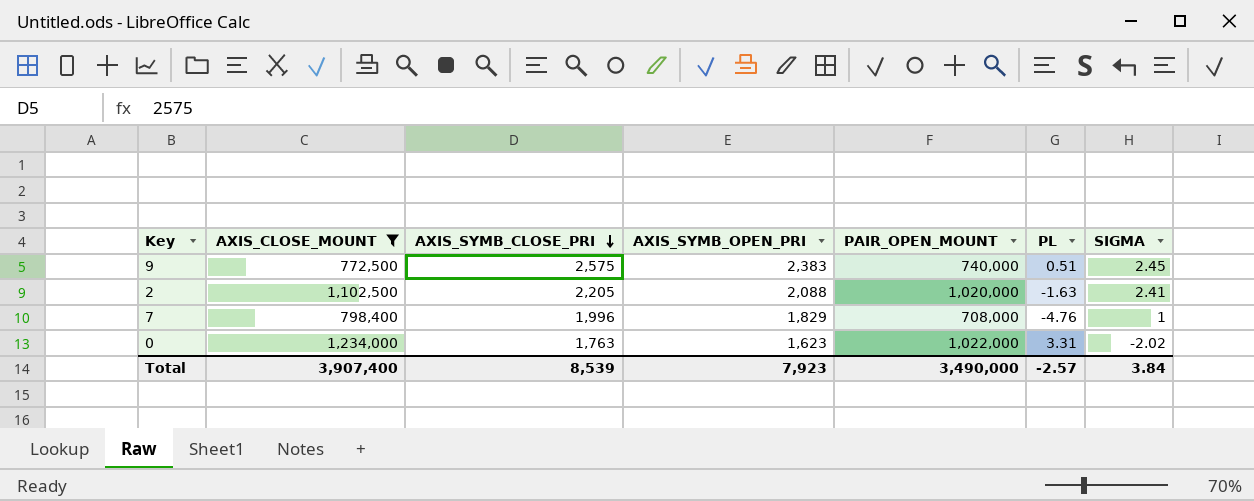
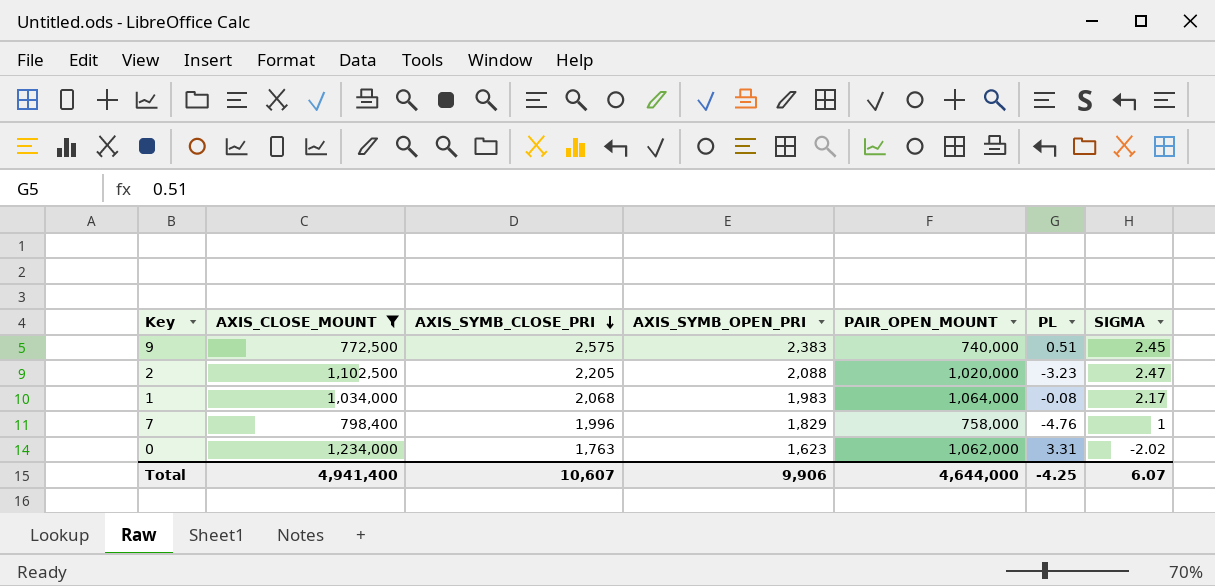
2 | PL: -1.63 -> -3.23
2 | SIGMA: 2.41 -> 2.47
row 1: none -> 1,034,000 | 2,068 | 1,983 | 1,064,000 | -0.08 | 2.17
7 | PAIR_OPEN_MOUNT: 708,000 -> 758,000
0 | PAIR_OPEN_MOUNT: 1,022,000 -> 1,062,000
Total | AXIS_CLOSE_MOUNT: 3,907,400 -> 4,941,400
Total | AXIS_SYMB_CLOSE_PRI: 8,539 -> 10,607
Total | AXIS_SYMB_OPEN_PRI: 7,923 -> 9,906
Total | PAIR_OPEN_MOUNT: 3,490,000 -> 4,644,000
Total | PL: -2.57 -> -4.25
Total | SIGMA: 3.84 -> 6.07

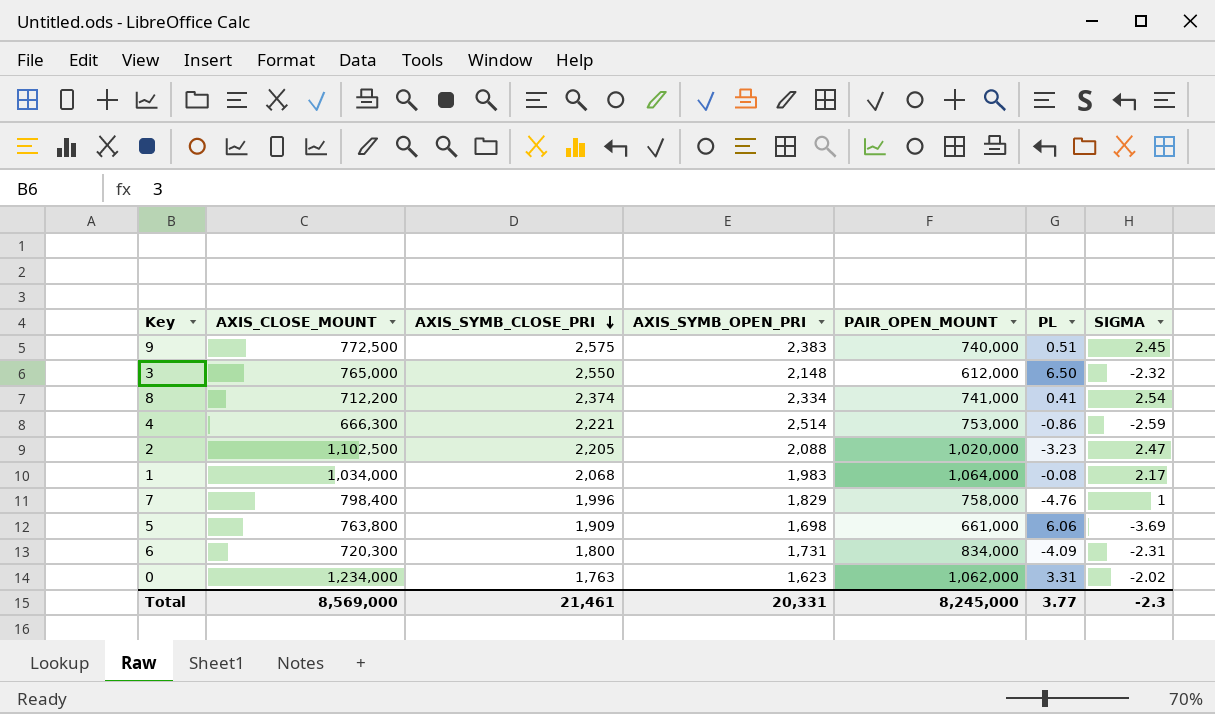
filter: AXIS_CLOSE_MOUNT >= 772,500 -> none
Total | AXIS_CLOSE_MOUNT: 4,941,400 -> 8,569,000
Total | AXIS_SYMB_CLOSE_PRI: 10,607 -> 21,461
Total | AXIS_SYMB_OPEN_PRI: 9,906 -> 20,331
Total | PAIR_OPEN_MOUNT: 4,644,000 -> 8,245,000
Total | PL: -4.25 -> 3.77
Total | SIGMA: 6.07 -> -2.3

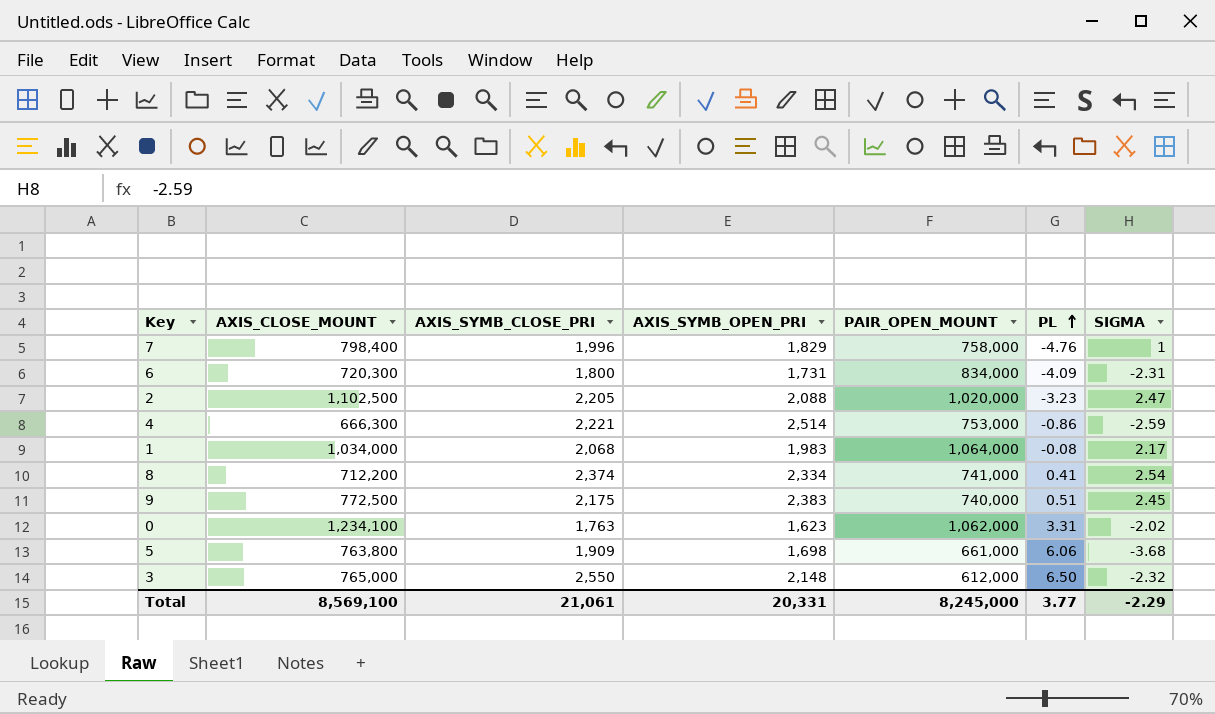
row order: AXIS_SYMB_CLOSE_PRI descending -> PL ascending
9 | AXIS_SYMB_CLOSE_PRI: 2,575 -> 2,175
0 | AXIS_CLOSE_MOUNT: 1,234,000 -> 1,234,100
5 | SIGMA: -3.69 -> -3.68
Total | AXIS_CLOSE_MOUNT: 8,569,000 -> 8,569,100
Total | AXIS_SYMB_CLOSE_PRI: 21,461 -> 21,061
Total | SIGMA: -2.3 -> -2.29

